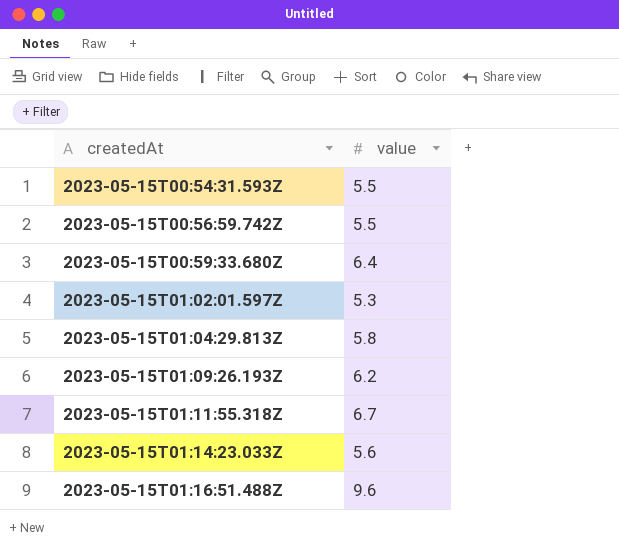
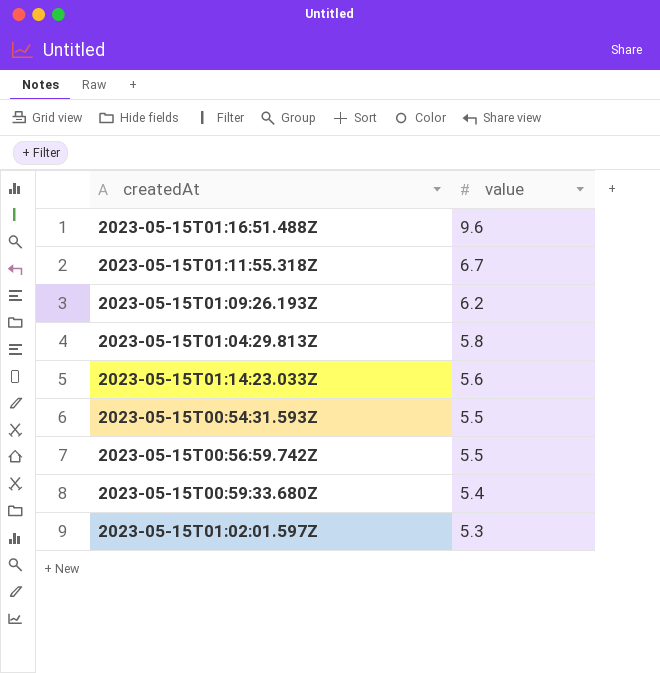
row order: createdAt ascending -> value descending
2023-05-15T00:59:33.680Z | value: 6.4 -> 5.4

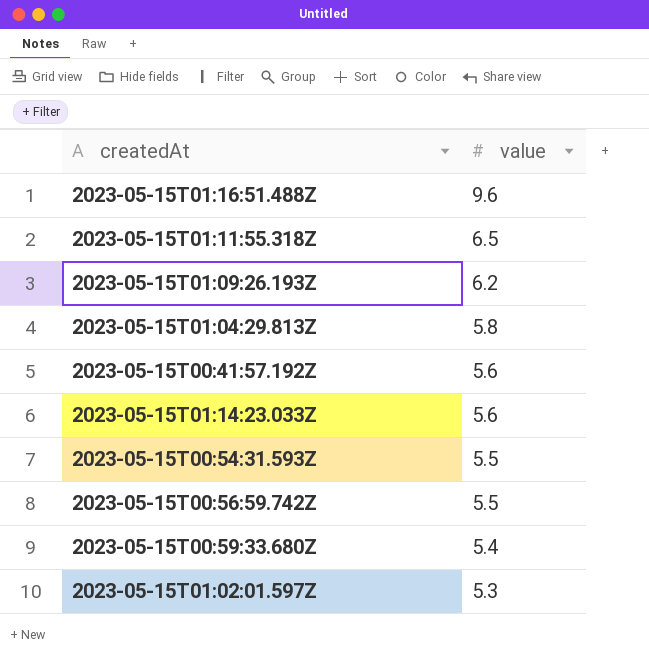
2023-05-15T01:11:55.318Z | value: 6.7 -> 6.5
row 2023-05-15T00:41:57.192Z: none -> 5.6

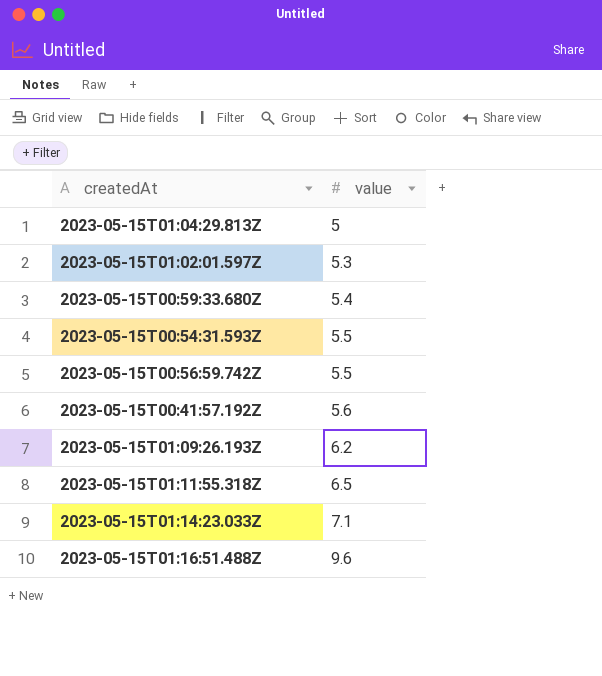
row order: value descending -> value ascending
2023-05-15T01:04:29.813Z | value: 5.8 -> 5
2023-05-15T01:14:23.033Z | value: 5.6 -> 7.1

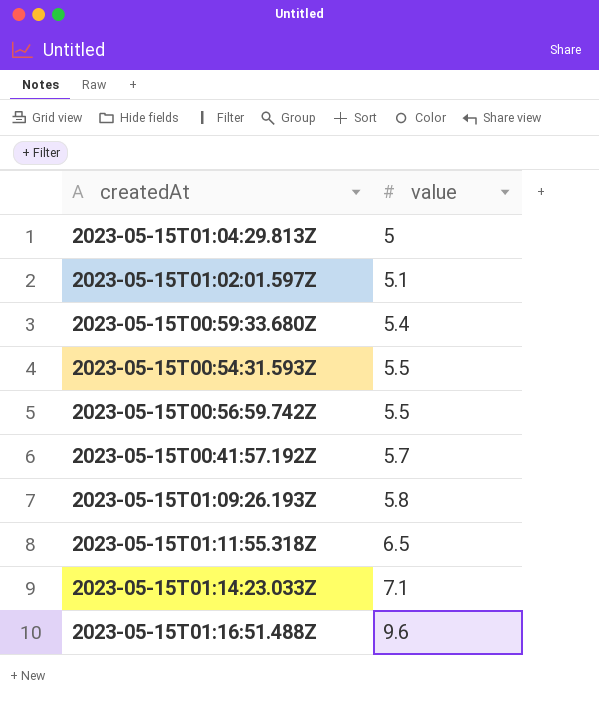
2023-05-15T01:02:01.597Z | value: 5.3 -> 5.1
2023-05-15T00:41:57.192Z | value: 5.6 -> 5.7
2023-05-15T01:09:26.193Z | value: 6.2 -> 5.8

